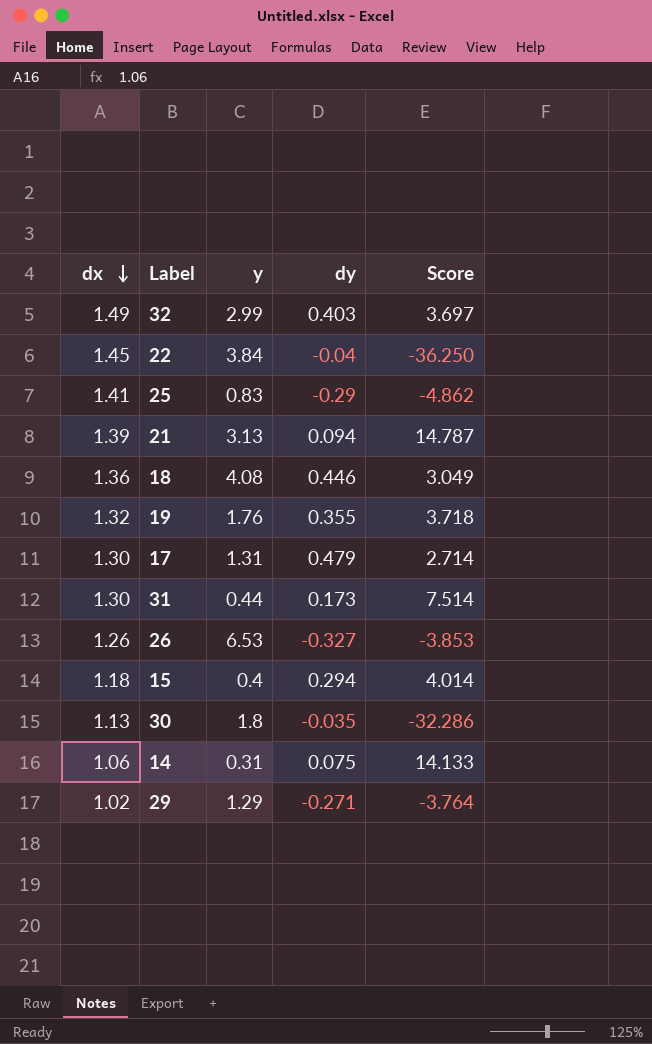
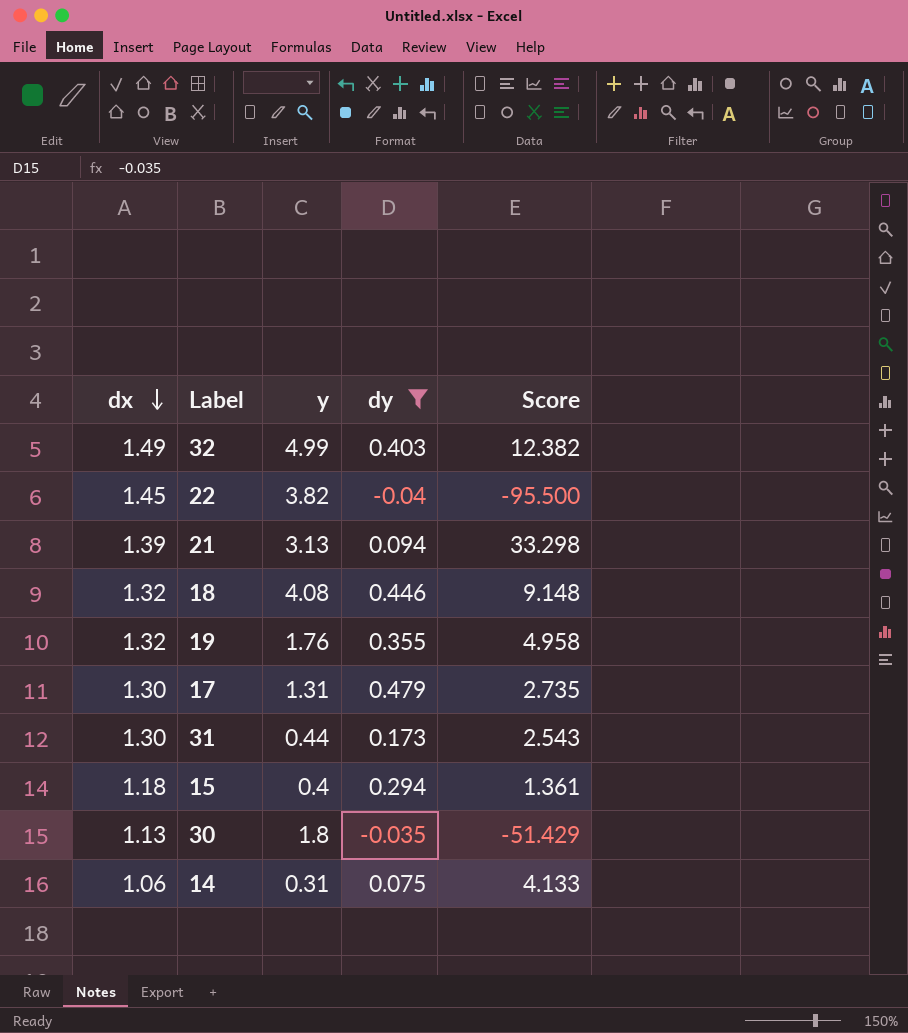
filter: none -> dy >= -0.04
column Score | formula: [dx] / [dy] -> [y] / [dy]
32 | y: 2.99 -> 4.99
22 | y: 3.84 -> 3.82
18 | dx: 1.36 -> 1.32

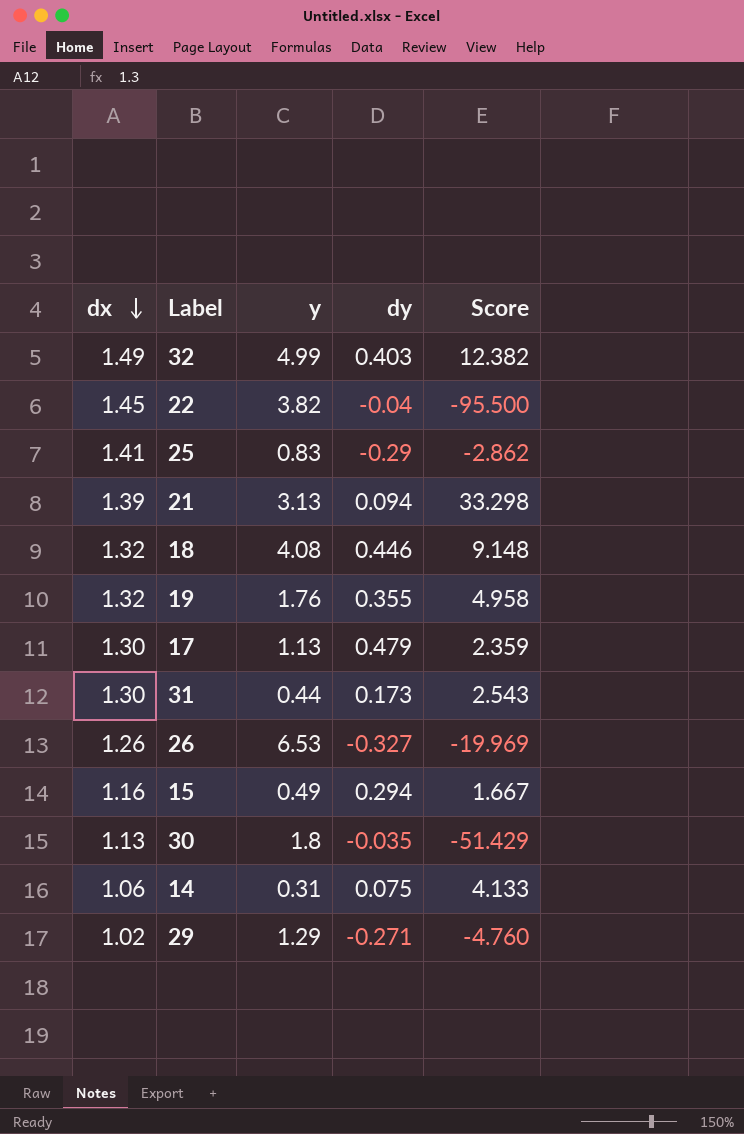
filter: dy >= -0.04 -> none
17 | y: 1.31 -> 1.13
17 | Score: 2.735 -> 2.359
15 | dx: 1.18 -> 1.16
15 | y: 0.4 -> 0.49
15 | Score: 1.361 -> 1.667

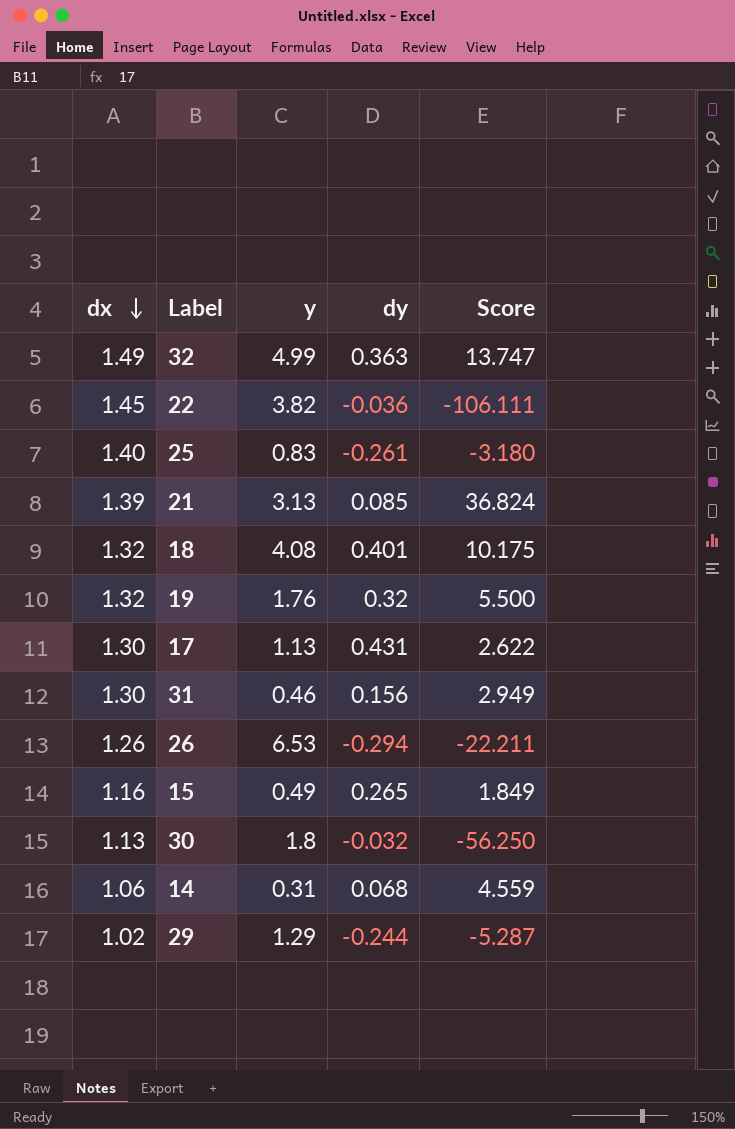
32 | dy: 0.403 -> 0.363
32 | Score: 12.382 -> 13.747
22 | dy: -0.04 -> -0.036
22 | Score: -95.500 -> -106.111
25 | dx: 1.41 -> 1.40
25 | dy: -0.29 -> -0.261
25 | Score: -2.862 -> -3.180
21 | dy: 0.094 -> 0.085
21 | Score: 33.298 -> 36.824
18 | dy: 0.446 -> 0.401
18 | Score: 9.148 -> 10.175
19 | dy: 0.355 -> 0.32
19 | Score: 4.958 -> 5.500
17 | dy: 0.479 -> 0.431
17 | Score: 2.359 -> 2.622
31 | y: 0.44 -> 0.46
31 | dy: 0.173 -> 0.156
31 | Score: 2.543 -> 2.949
26 | dy: -0.327 -> -0.294
26 | Score: -19.969 -> -22.211
15 | dy: 0.294 -> 0.265
15 | Score: 1.667 -> 1.849
30 | dy: -0.035 -> -0.032
30 | Score: -51.429 -> -56.250
14 | dy: 0.075 -> 0.068
14 | Score: 4.133 -> 4.559
29 | dy: -0.271 -> -0.244
29 | Score: -4.760 -> -5.287

